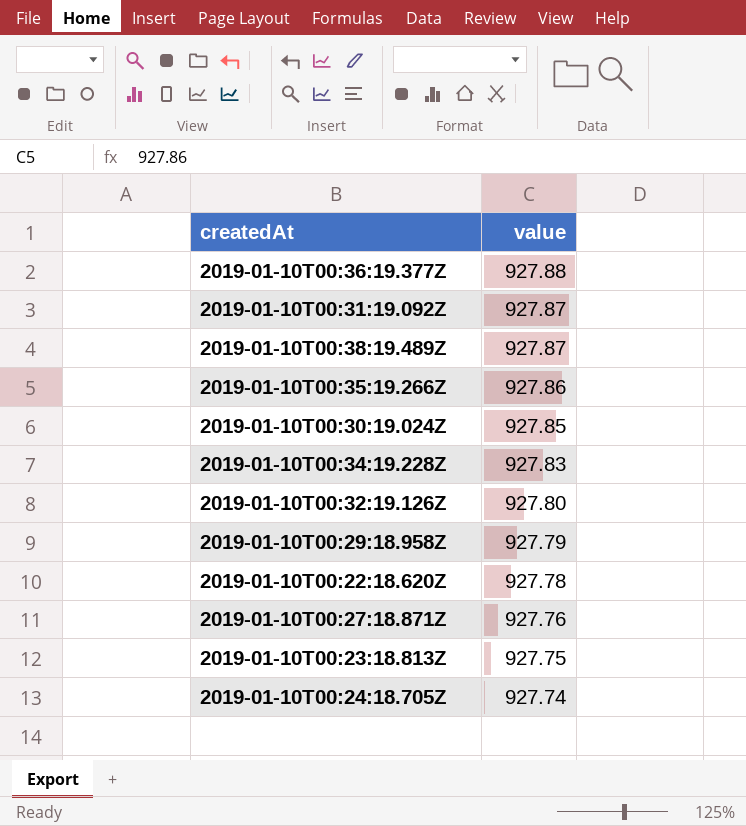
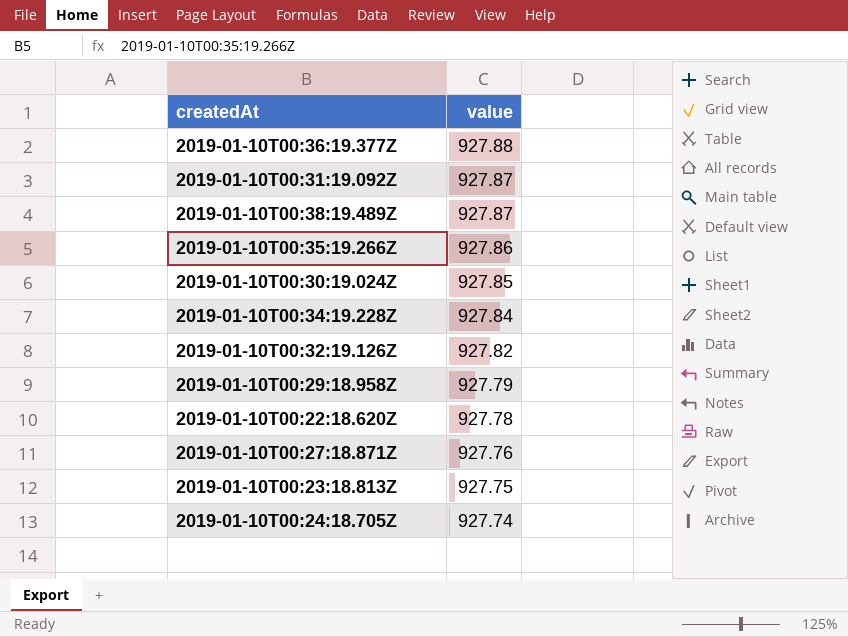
2019-01-10T00:34:19.228Z | value: 927.83 -> 927.84
2019-01-10T00:32:19.126Z | value: 927.80 -> 927.82

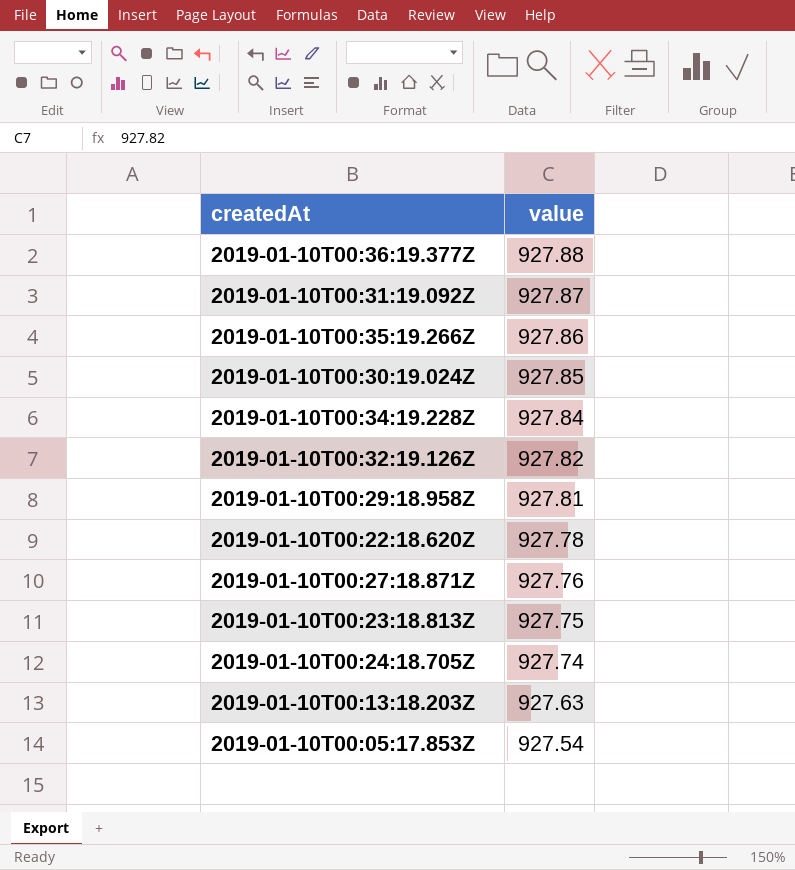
row 2019-01-10T00:38:19.489Z: 927.87 -> none
2019-01-10T00:29:18.958Z | value: 927.79 -> 927.81
row 2019-01-10T00:13:18.203Z: none -> 927.63
row 2019-01-10T00:05:17.853Z: none -> 927.54

